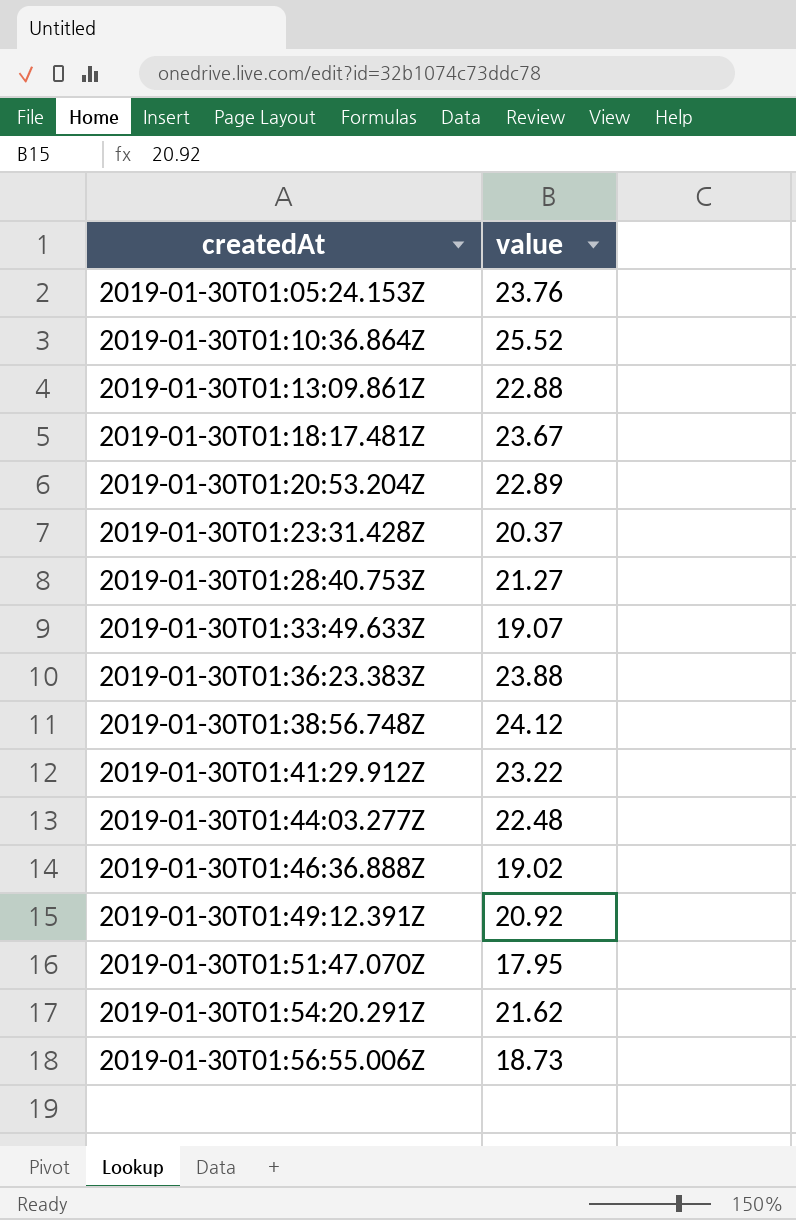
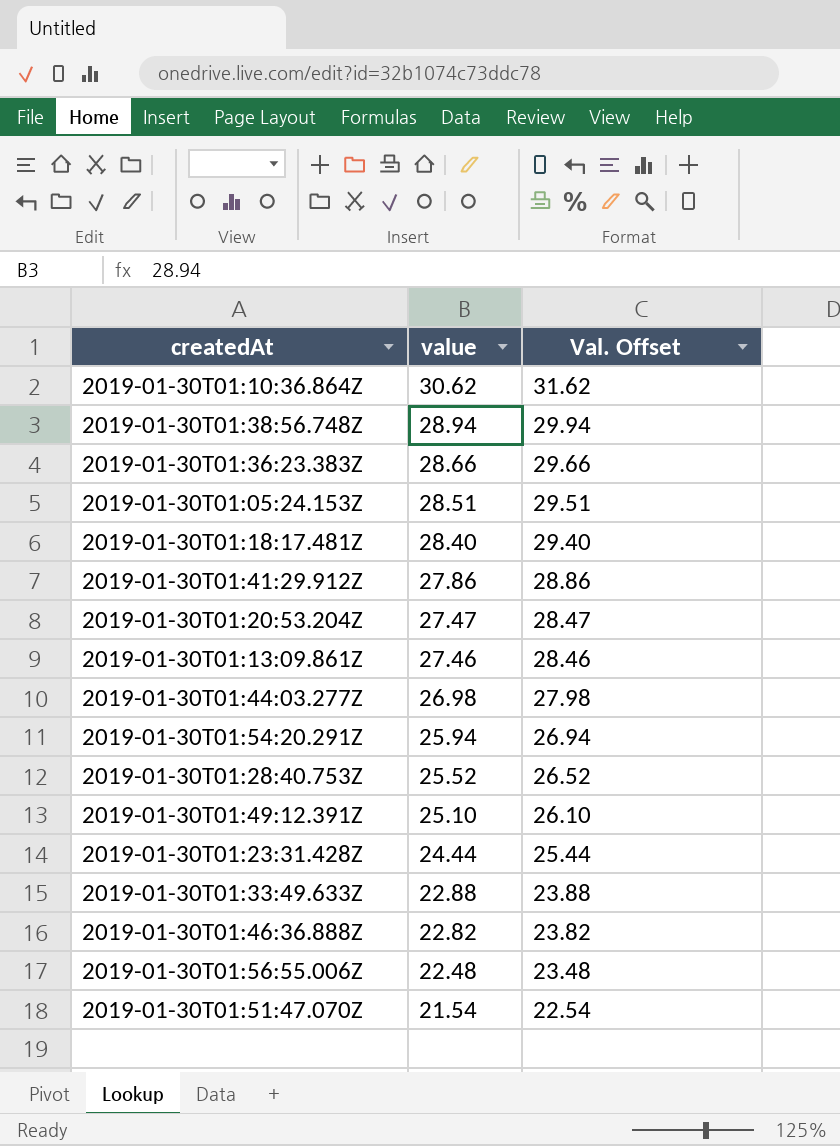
row order: createdAt ascending -> value descending
column Val. Offset | formula: none -> [value] + 1
2019-01-30T01:10:36.864Z | value: 25.52 -> 30.62
2019-01-30T01:38:56.748Z | value: 24.12 -> 28.94
2019-01-30T01:36:23.383Z | value: 23.88 -> 28.66
2019-01-30T01:05:24.153Z | value: 23.76 -> 28.51
2019-01-30T01:18:17.481Z | value: 23.67 -> 28.40
2019-01-30T01:41:29.912Z | value: 23.22 -> 27.86
2019-01-30T01:20:53.204Z | value: 22.89 -> 27.47
2019-01-30T01:13:09.861Z | value: 22.88 -> 27.46
2019-01-30T01:44:03.277Z | value: 22.48 -> 26.98
2019-01-30T01:54:20.291Z | value: 21.62 -> 25.94
2019-01-30T01:28:40.753Z | value: 21.27 -> 25.52
2019-01-30T01:49:12.391Z | value: 20.92 -> 25.10
2019-01-30T01:23:31.428Z | value: 20.37 -> 24.44
2019-01-30T01:33:49.633Z | value: 19.07 -> 22.88
2019-01-30T01:46:36.888Z | value: 19.02 -> 22.82
2019-01-30T01:56:55.006Z | value: 18.73 -> 22.48
2019-01-30T01:51:47.070Z | value: 17.95 -> 21.54

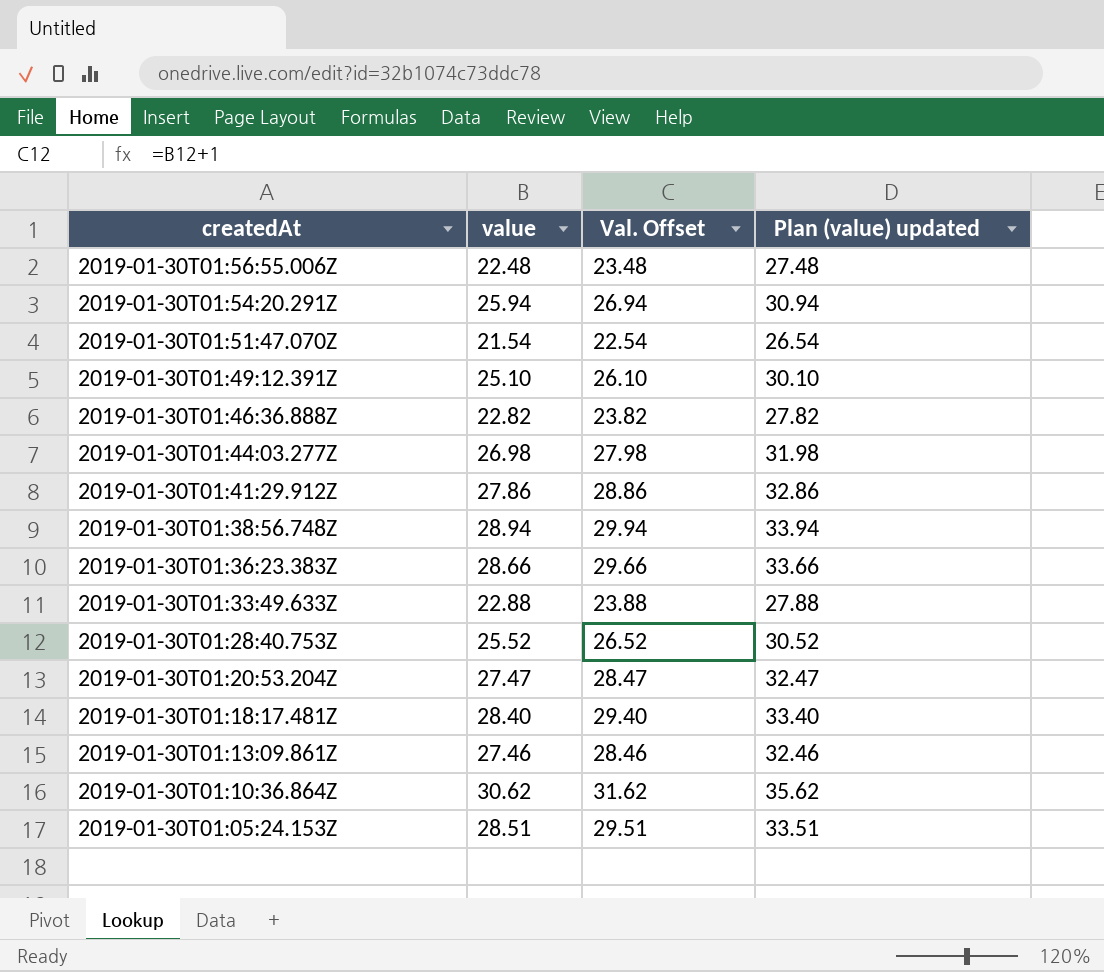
row order: value descending -> createdAt descending
column Plan (value) updated | formula: none -> [value] + 5
row 2019-01-30T01:23:31.428Z: 24.44 | 25.44 -> none

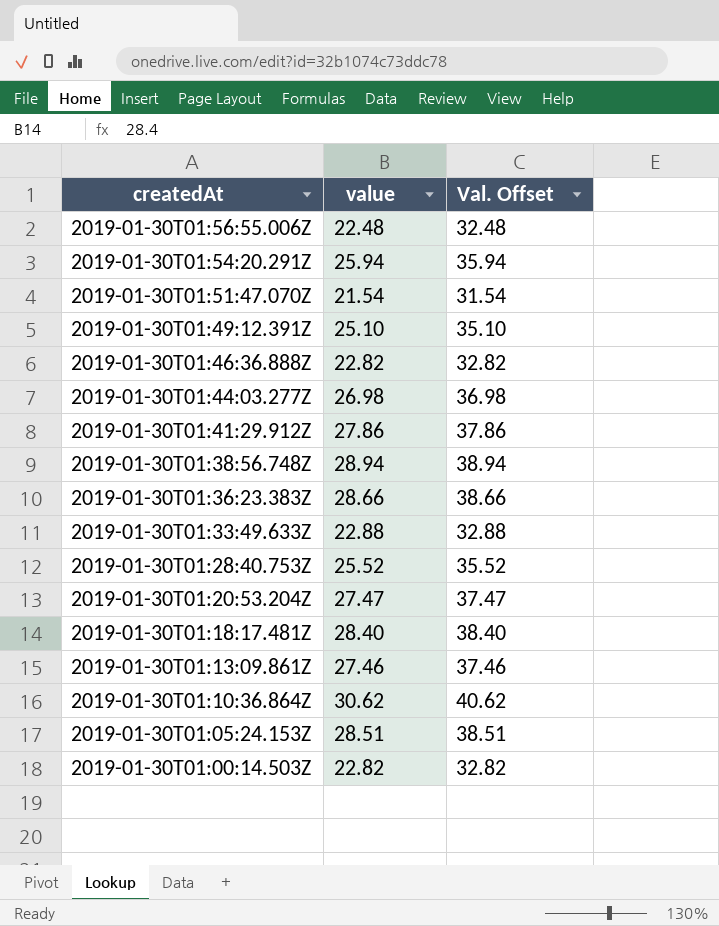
column Plan (value) updated | formula: [value] + 5 -> none
column Val. Offset | formula: [value] + 1 -> [value] + 10
row 2019-01-30T01:00:14.503Z: none -> 22.82 | 32.82

